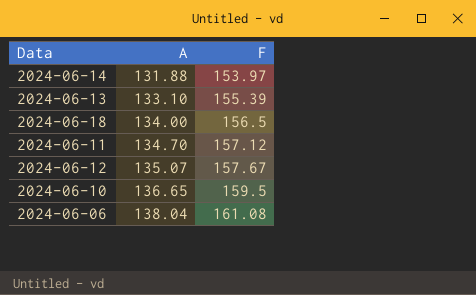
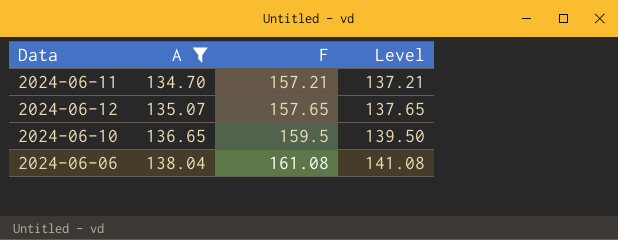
filter: none -> A >= 134.70
column Level | formula: none -> [F] - 20
2024-06-11 | F: 157.12 -> 157.21
2024-06-12 | F: 157.67 -> 157.65

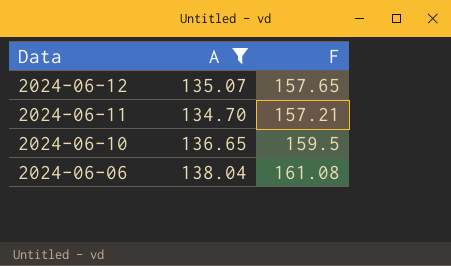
row order: A ascending -> Data descending
column Level | formula: [F] - 20 -> none

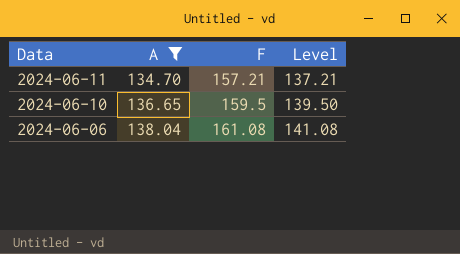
column Level | formula: none -> [F] - 20
row 2024-06-12: 135.07 | 157.65 -> none

